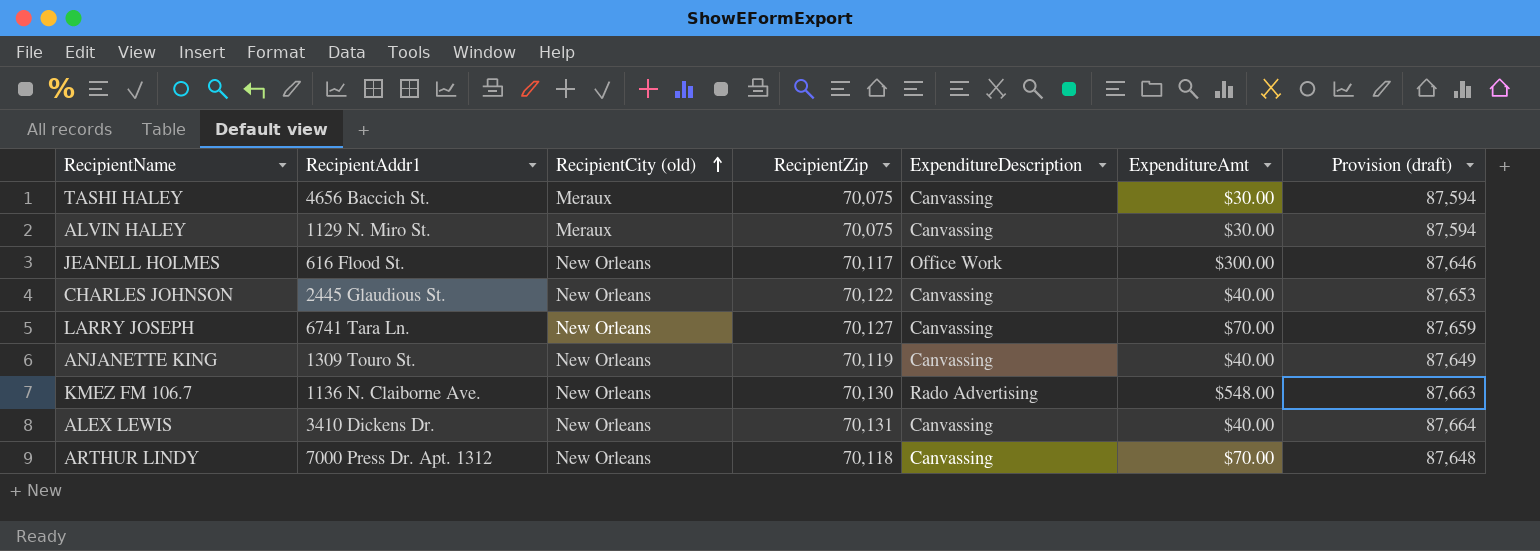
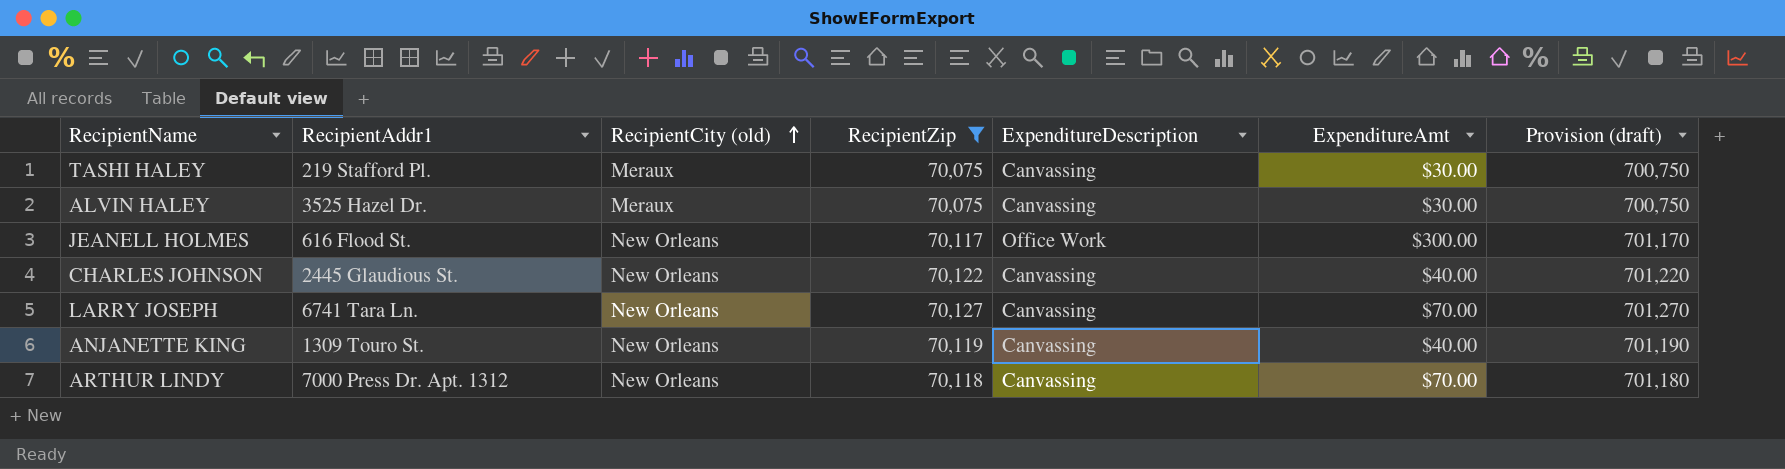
filter: none -> RecipientZip <= 70,127
column Provision (draft) | formula: [RecipientZip] * 1.25 -> [RecipientZip] * 10
TASHI HALEY | RecipientAddr1: 4656 Baccich St. -> 219 Stafford Pl.
ALVIN HALEY | RecipientAddr1: 1129 N. Miro St. -> 3525 Hazel Dr.

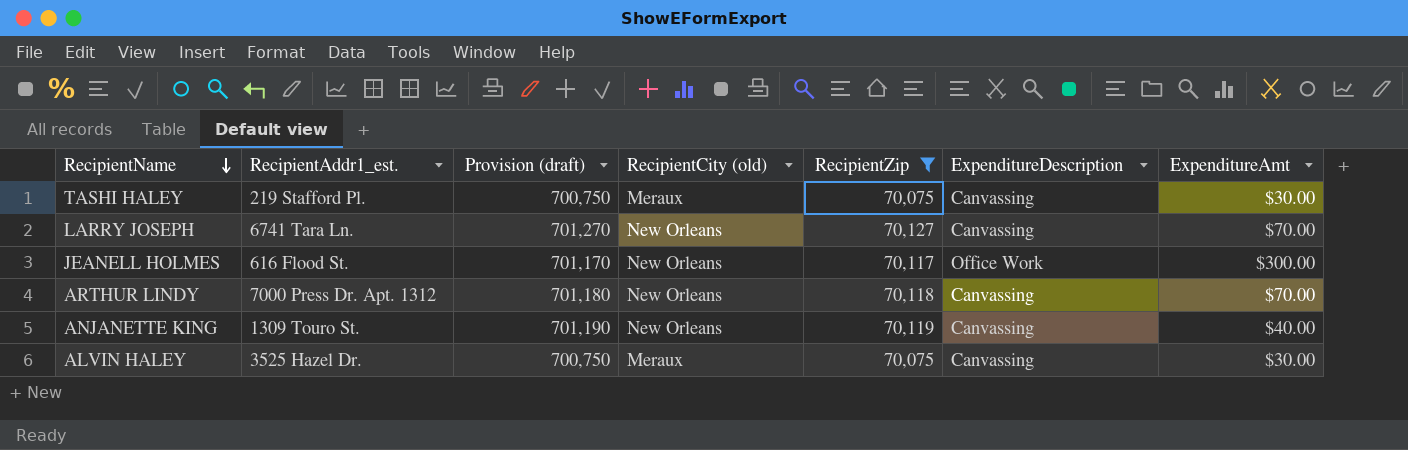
row order: RecipientCity (old) ascending -> RecipientName descending
column name: RecipientAddr1 -> RecipientAddr1_est.
column Provision (draft) | position: 7 -> 3
row CHARLES JOHNSON: 2445 Glaudious St. | New Orleans | 70,122 | Canvassing | $40.00 | 701,220 -> none

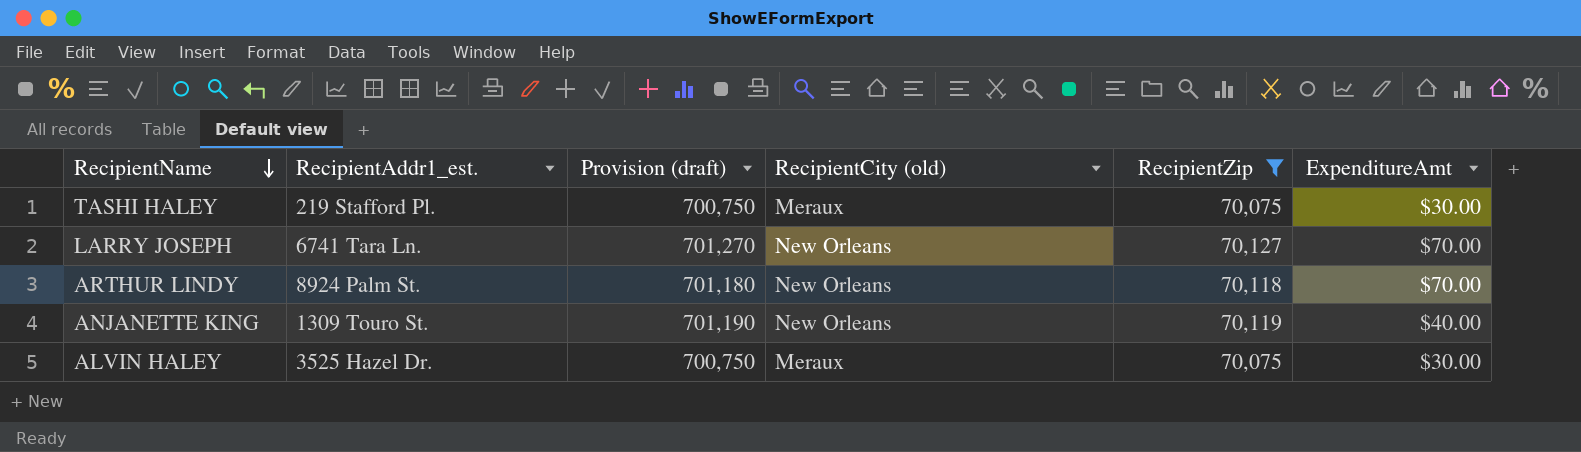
column ExpenditureDescription | position: 6 -> none
row JEANELL HOLMES: 616 Flood St. | 701,170 | New Orleans | 70,117 | Office Work | $300.00 -> none
ARTHUR LINDY | RecipientAddr1_est.: 7000 Press Dr. Apt. 1312 -> 8924 Palm St.

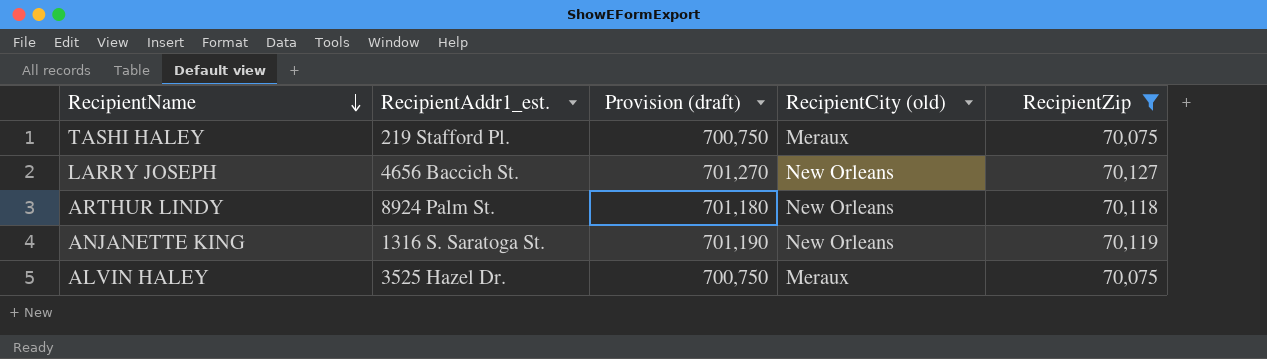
column ExpenditureAmt | position: 6 -> none
LARRY JOSEPH | RecipientAddr1_est.: 6741 Tara Ln. -> 4656 Baccich St.
ANJANETTE KING | RecipientAddr1_est.: 1309 Touro St. -> 1316 S. Saratoga St.

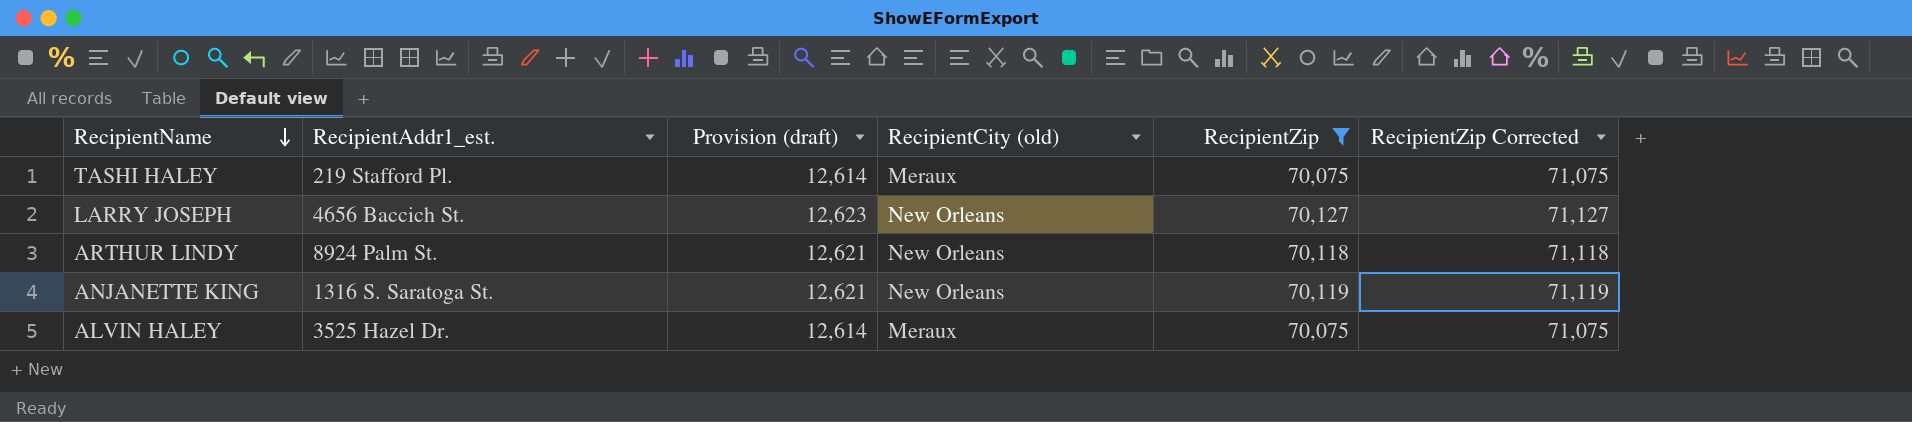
column Provision (draft) | formula: [RecipientZip] * 10 -> [RecipientZip] * 0.18
column RecipientZip Corrected | formula: none -> [RecipientZip] + 1000

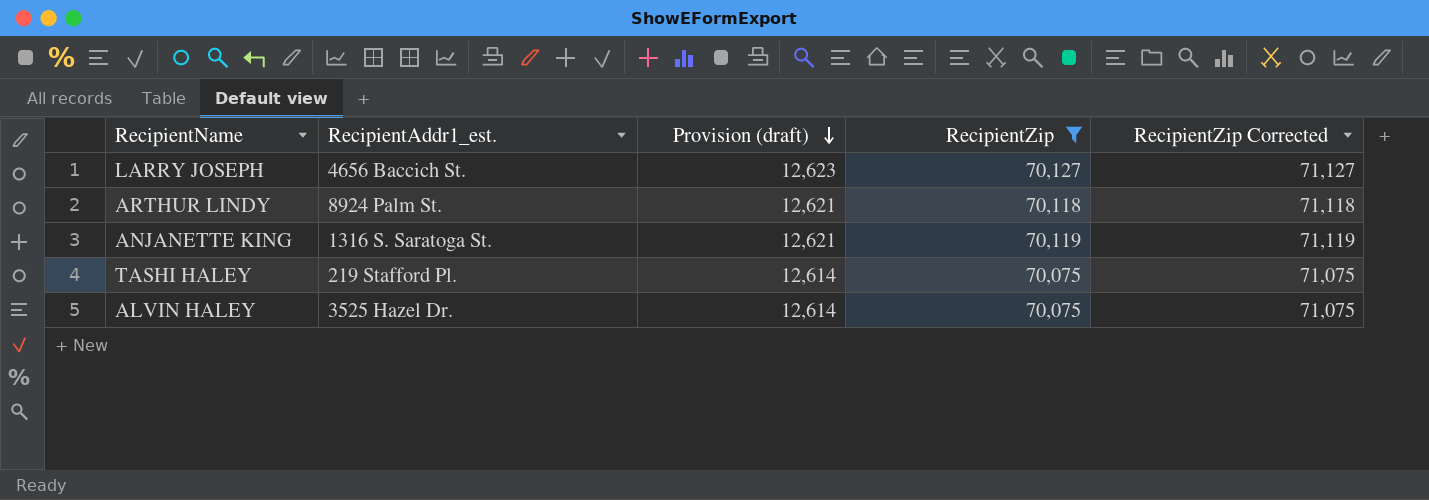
row order: RecipientName descending -> Provision (draft) descending
column RecipientCity (old) | position: 4 -> none

